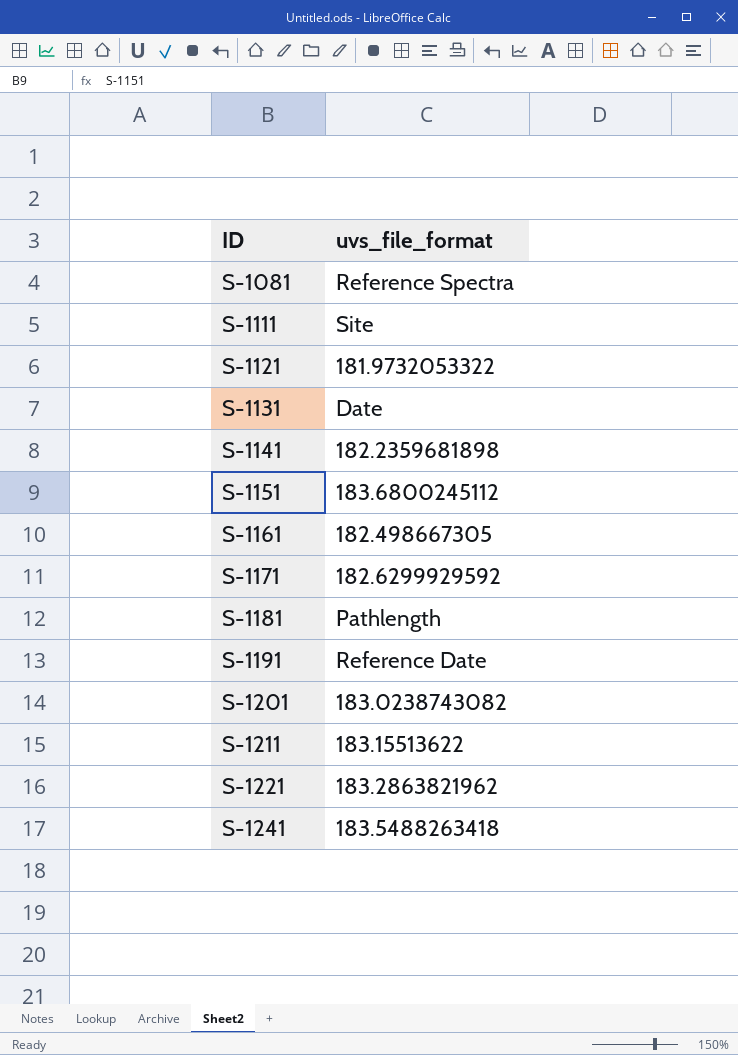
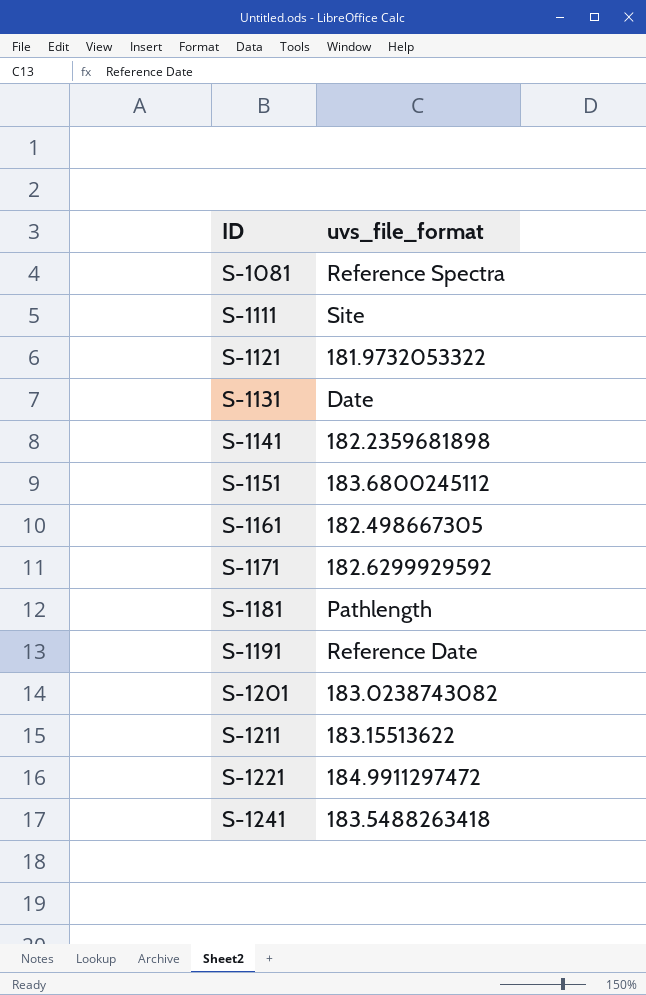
S-1221 | uvs_file_format: 183.2863821962 -> 184.9911297472

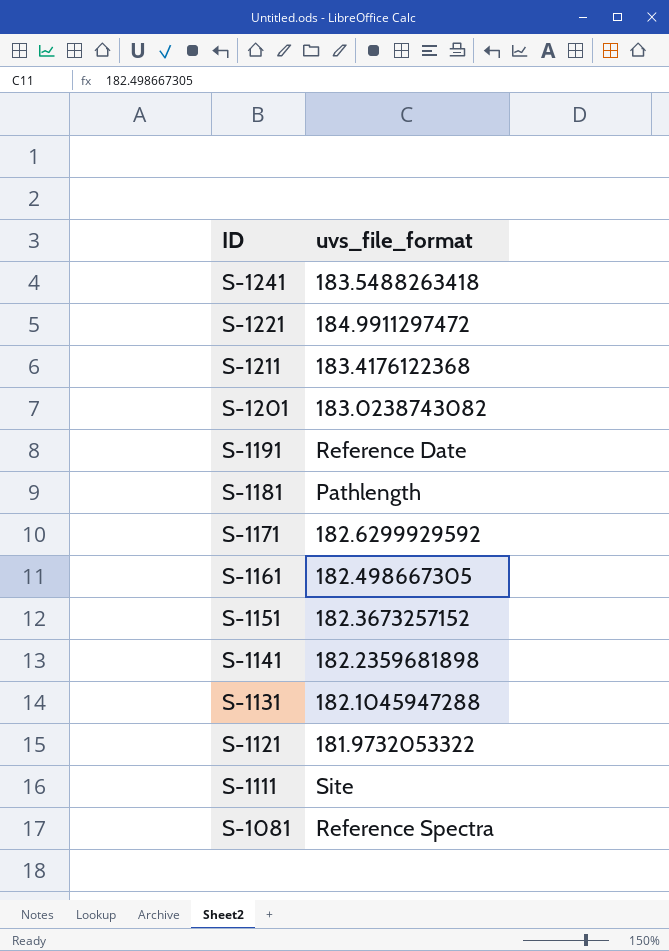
row order: ID ascending -> ID descending
S-1211 | uvs_file_format: 183.15513622 -> 183.4176122368
S-1151 | uvs_file_format: 183.6800245112 -> 182.3673257152
S-1131 | uvs_file_format: Date -> 182.1045947288

